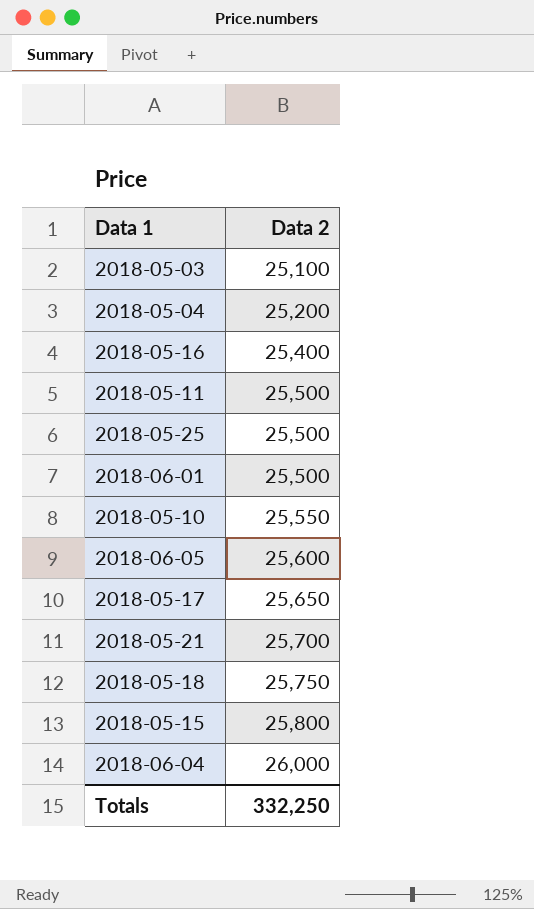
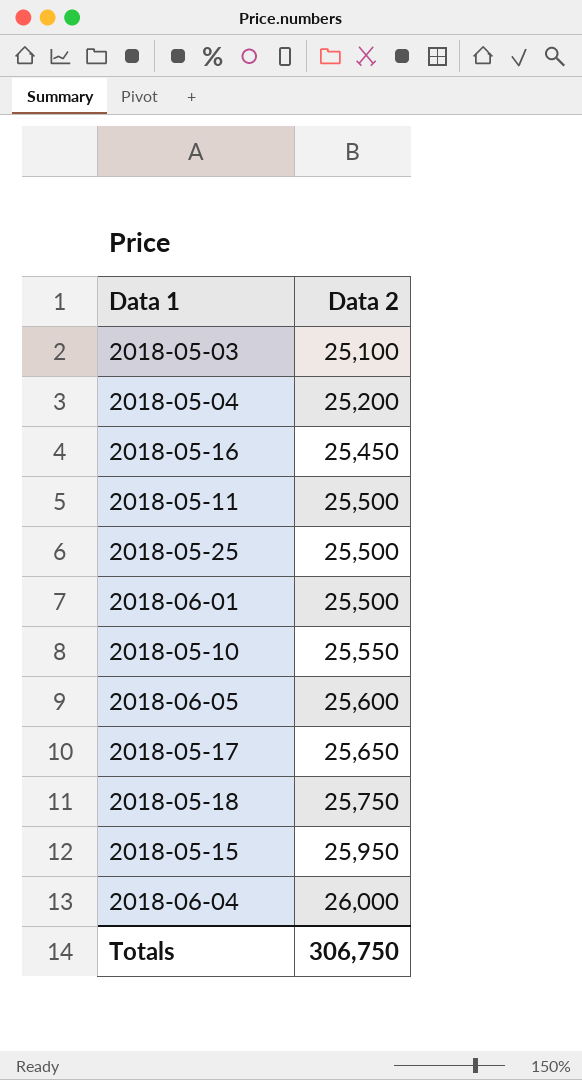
row 2018-05-21: 25,700 -> none
2018-05-16 | Data 2: 25,400 -> 25,450
2018-05-15 | Data 2: 25,800 -> 25,950
Totals | Data 2: 332,250 -> 306,750

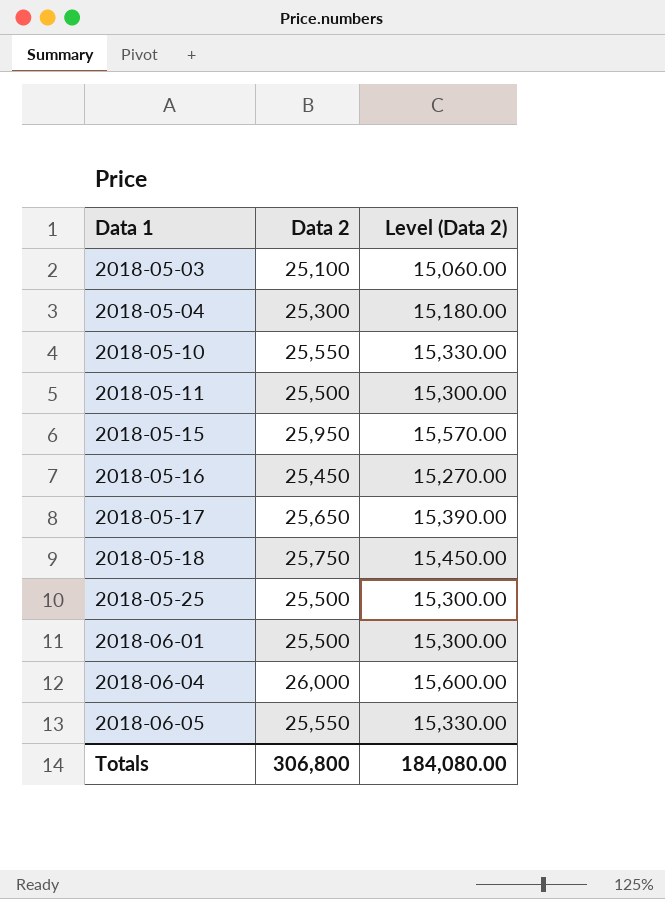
row order: Data 2 ascending -> Data 1 ascending
column Level (Data 2) | formula: none -> [Data 2] * 0.6
2018-05-04 | Data 2: 25,200 -> 25,300
2018-06-05 | Data 2: 25,600 -> 25,550
Totals | Data 2: 306,750 -> 306,800

